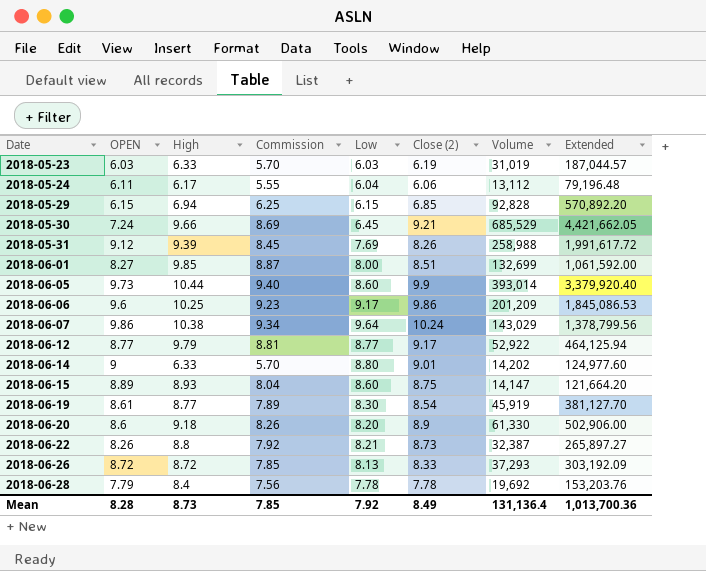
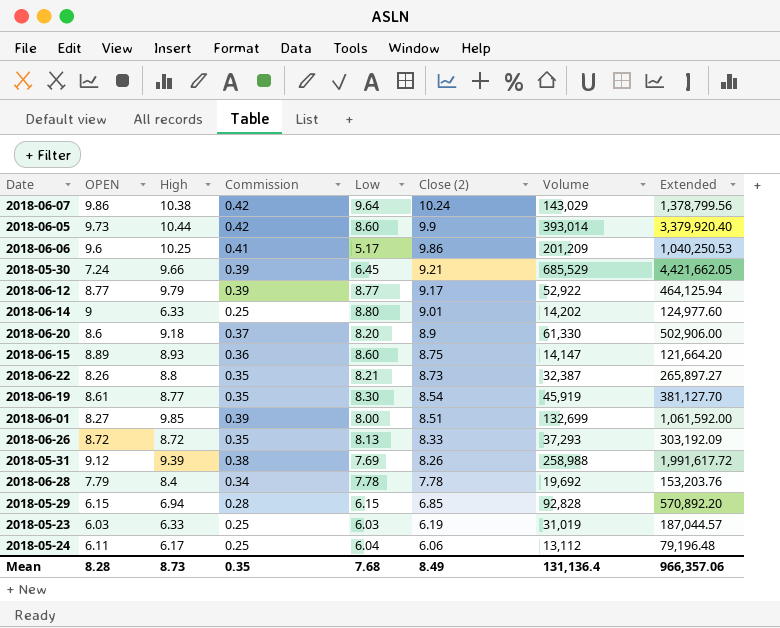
row order: Date ascending -> Close (2) descending
column Commission | formula: [High] * 0.9 -> [High] * 0.04
2018-06-06 | Low: 9.17 -> 5.17
2018-06-06 | Extended: 1,845,086.53 -> 1,040,250.53
Mean | Commission: 7.85 -> 0.35
Mean | Low: 7.92 -> 7.68
Mean | Extended: 1,013,700.36 -> 966,357.06

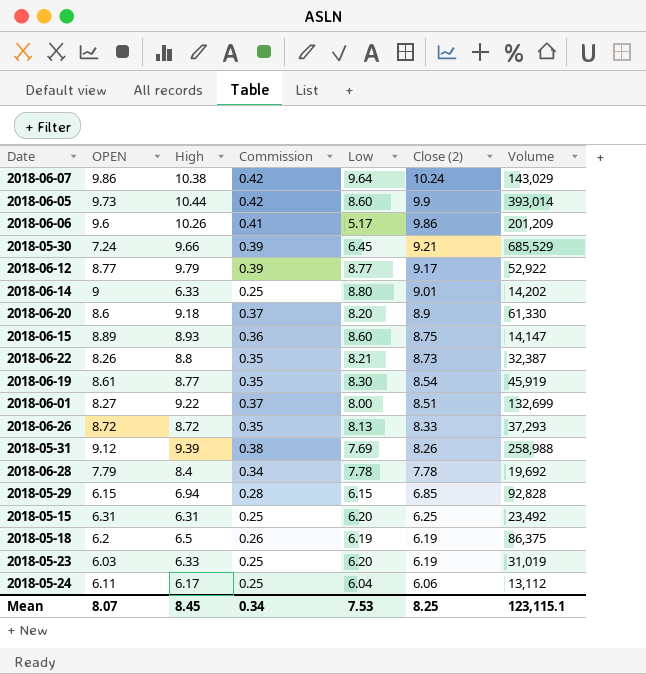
column Extended | formula: [Low] * [Volume] -> none
2018-06-06 | High: 10.25 -> 10.26
2018-06-01 | High: 9.85 -> 9.22
2018-06-01 | Commission: 0.39 -> 0.37
row 2018-05-15: none -> 6.31 | 6.31 | 0.25 | 6.20 | 6.25 | 23,492
row 2018-05-18: none -> 6.2 | 6.5 | 0.26 | 6.19 | 6.19 | 86,375
2018-05-23 | Low: 6.03 -> 6.20
Mean | OPEN: 8.28 -> 8.07
Mean | High: 8.73 -> 8.45
Mean | Commission: 0.35 -> 0.34
Mean | Low: 7.68 -> 7.53
Mean | Close (2): 8.49 -> 8.25
Mean | Volume: 131,136.4 -> 123,115.1

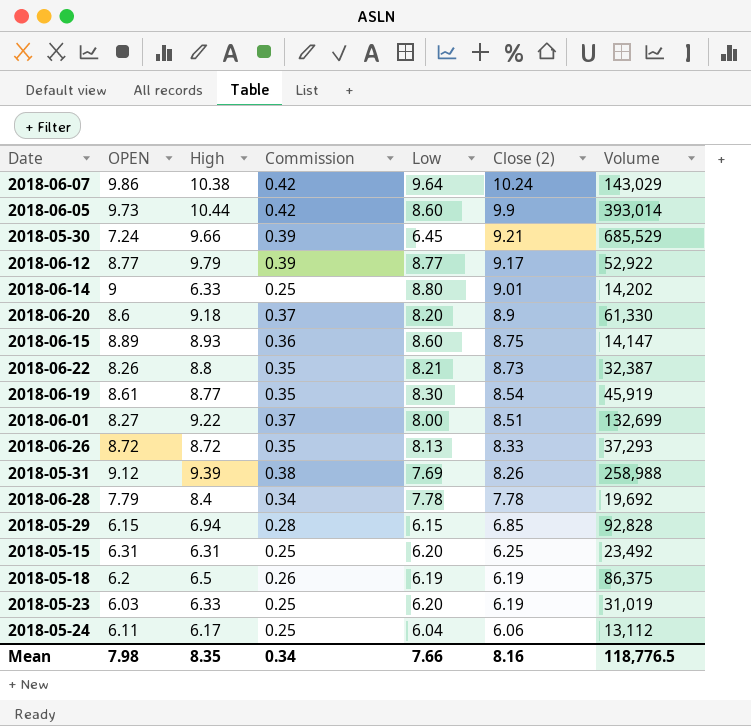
row 2018-06-06: 9.6 | 10.26 | 0.41 | 5.17 | 9.86 | 201,209 -> none
Mean | OPEN: 8.07 -> 7.98
Mean | High: 8.45 -> 8.35
Mean | Low: 7.53 -> 7.66
Mean | Close (2): 8.25 -> 8.16
Mean | Volume: 123,115.1 -> 118,776.5

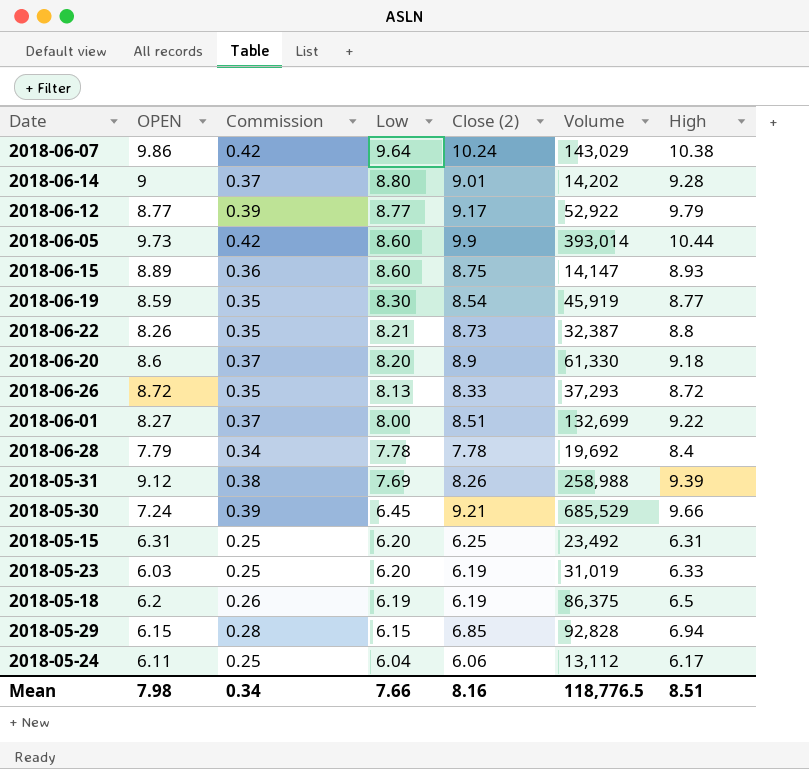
row order: Close (2) descending -> Low descending
column High | position: 3 -> 7
2018-06-14 | Commission: 0.25 -> 0.37
2018-06-14 | High: 6.33 -> 9.28
2018-06-19 | OPEN: 8.61 -> 8.59
Mean | High: 8.35 -> 8.51

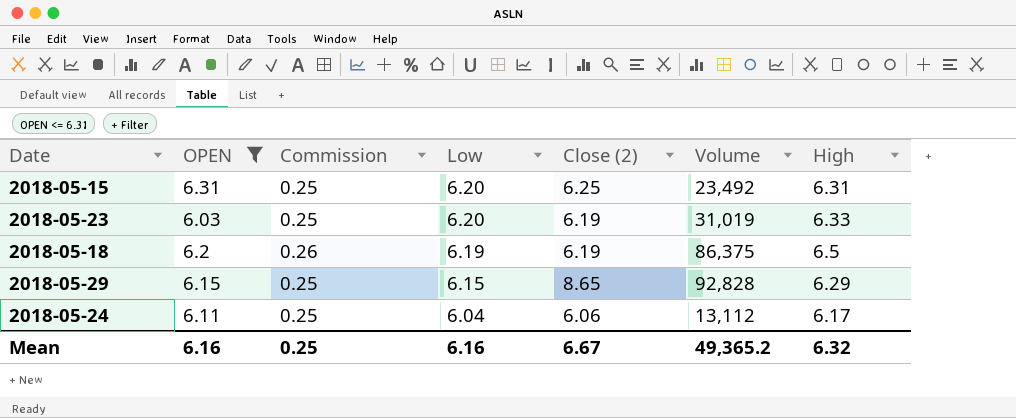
filter: none -> OPEN <= 6.31
2018-05-29 | Commission: 0.28 -> 0.25
2018-05-29 | Close (2): 6.85 -> 8.65
2018-05-29 | High: 6.94 -> 6.29
Mean | OPEN: 7.98 -> 6.16
Mean | Commission: 0.34 -> 0.25
Mean | Low: 7.66 -> 6.16
Mean | Close (2): 8.16 -> 6.67
Mean | Volume: 118,776.5 -> 49,365.2
Mean | High: 8.51 -> 6.32

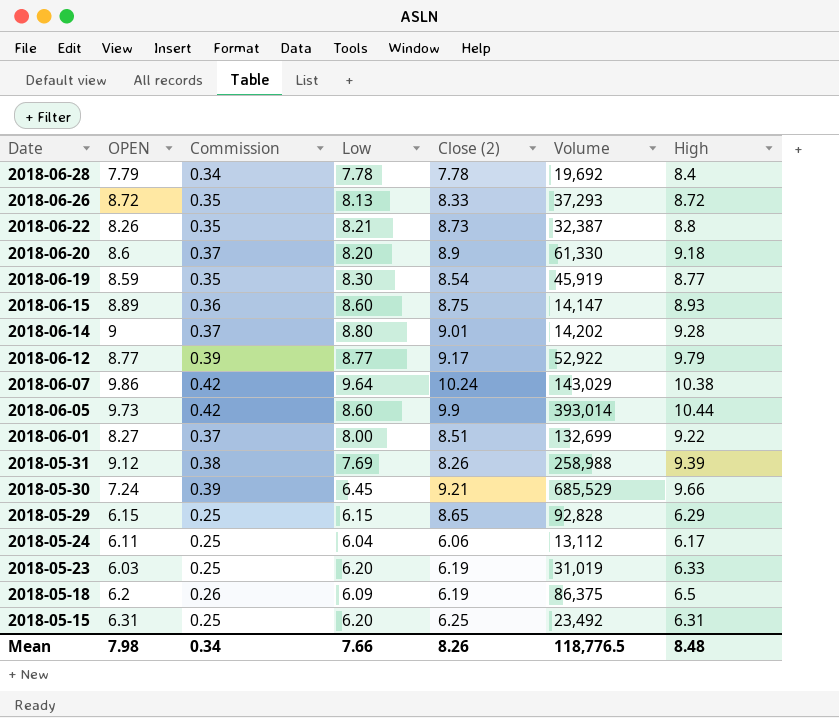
filter: OPEN <= 6.31 -> none
row order: Low descending -> Date descending
2018-05-18 | Low: 6.19 -> 6.09
Mean | OPEN: 6.16 -> 7.98
Mean | Commission: 0.25 -> 0.34
Mean | Low: 6.16 -> 7.66
Mean | Close (2): 6.67 -> 8.26
Mean | Volume: 49,365.2 -> 118,776.5
Mean | High: 6.32 -> 8.48

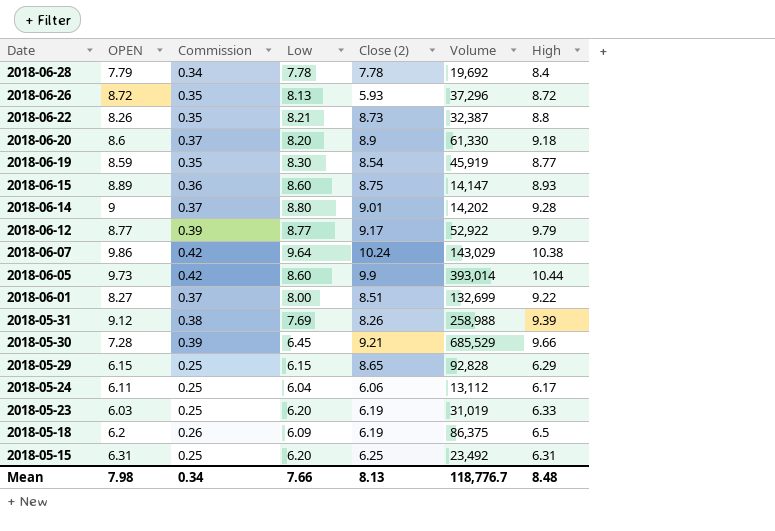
2018-06-26 | Close (2): 8.33 -> 5.93
2018-06-26 | Volume: 37,293 -> 37,296
2018-05-30 | OPEN: 7.24 -> 7.28
Mean | Close (2): 8.26 -> 8.13
Mean | Volume: 118,776.5 -> 118,776.7

